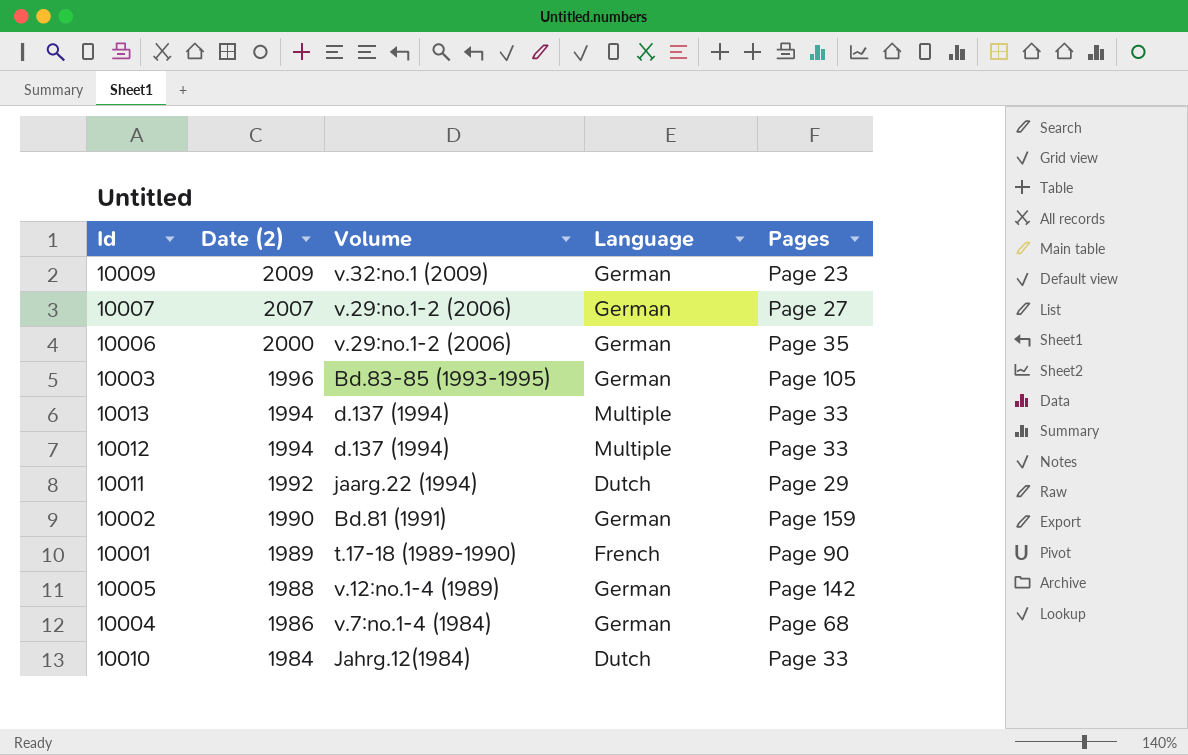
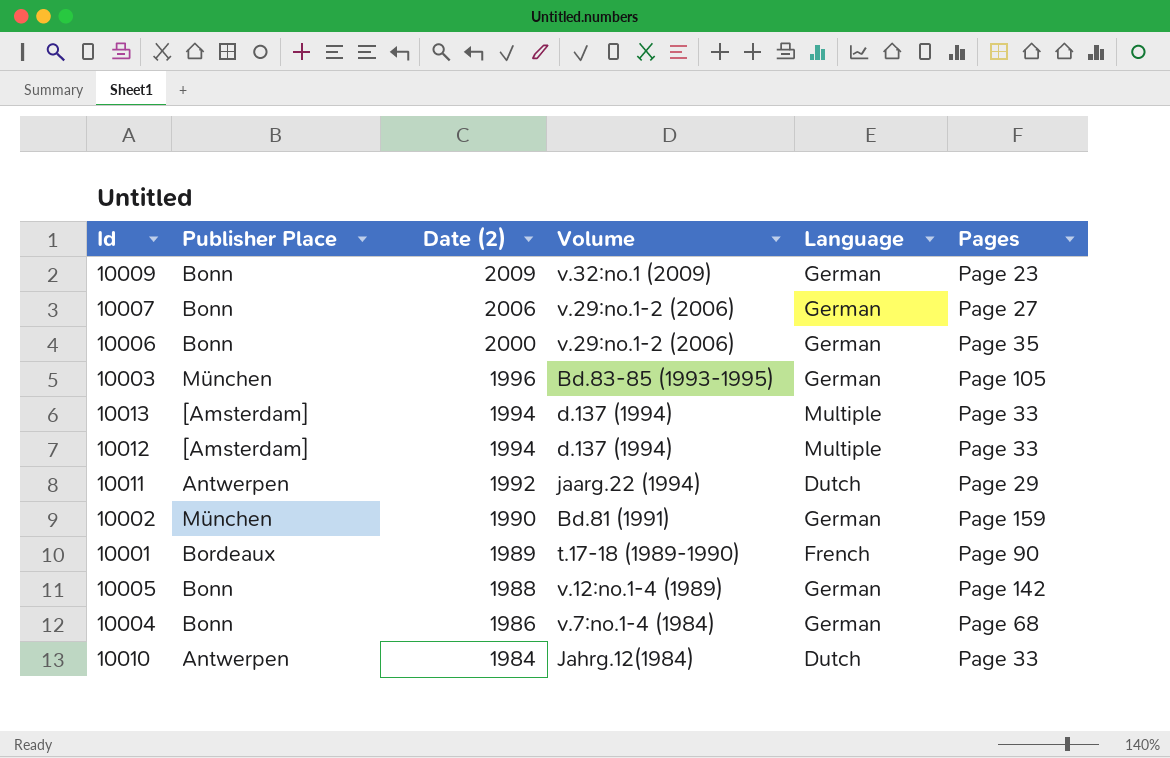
column Publisher Place | position: none -> 2
10007 | Date (2): 2007 -> 2006

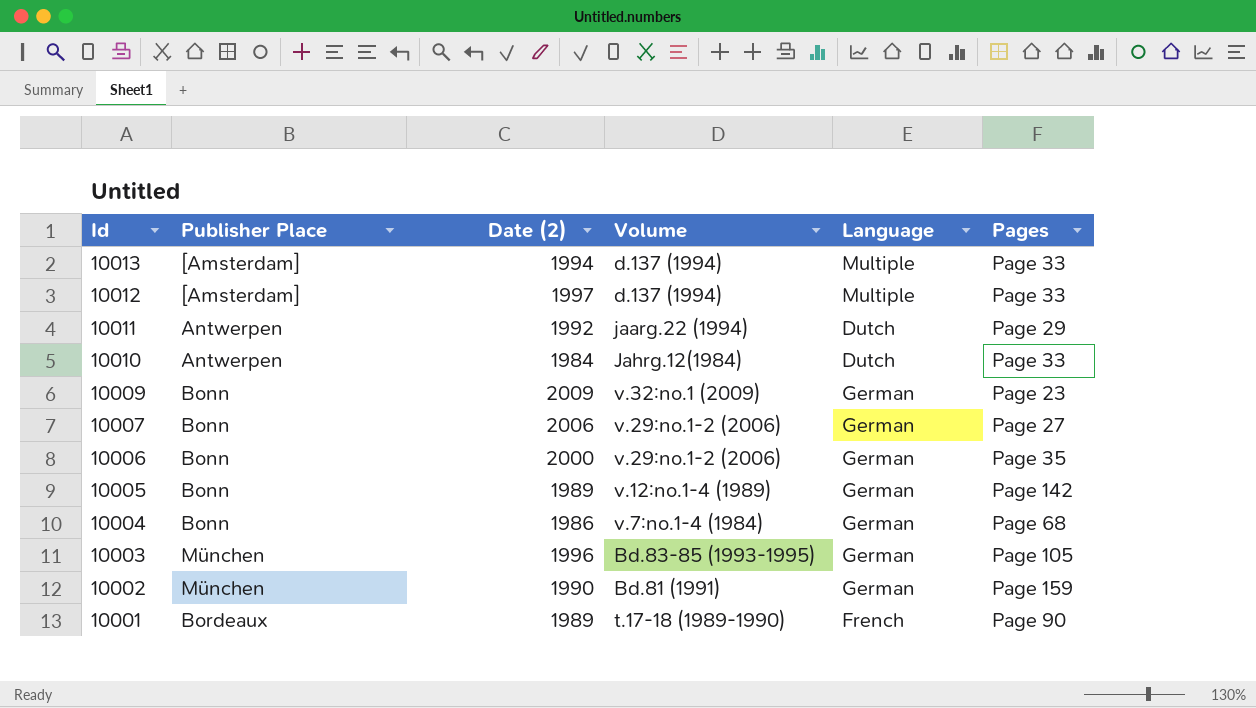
row order: Date (2) descending -> Id descending
10012 | Date (2): 1994 -> 1997
10005 | Date (2): 1988 -> 1989

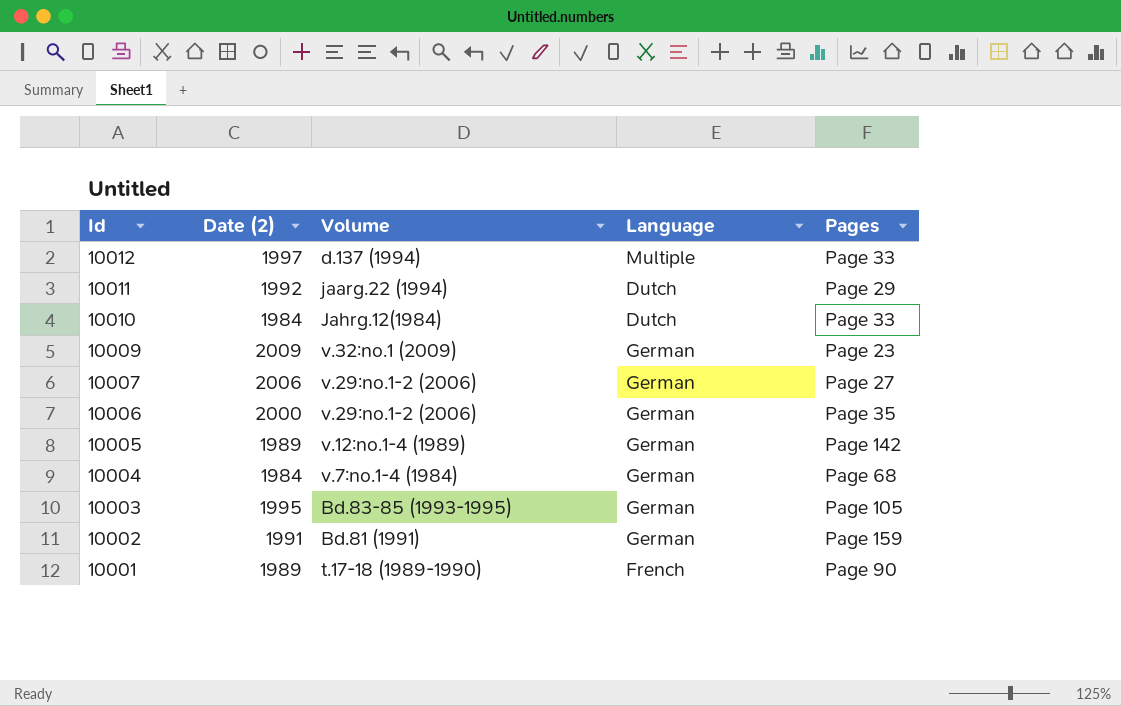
column Publisher Place | position: 2 -> none
row 10013: [Amsterdam] | 1994 | d.137 (1994) | Multiple | Page 33 -> none
10004 | Date (2): 1986 -> 1984
10003 | Date (2): 1996 -> 1995
10002 | Date (2): 1990 -> 1991

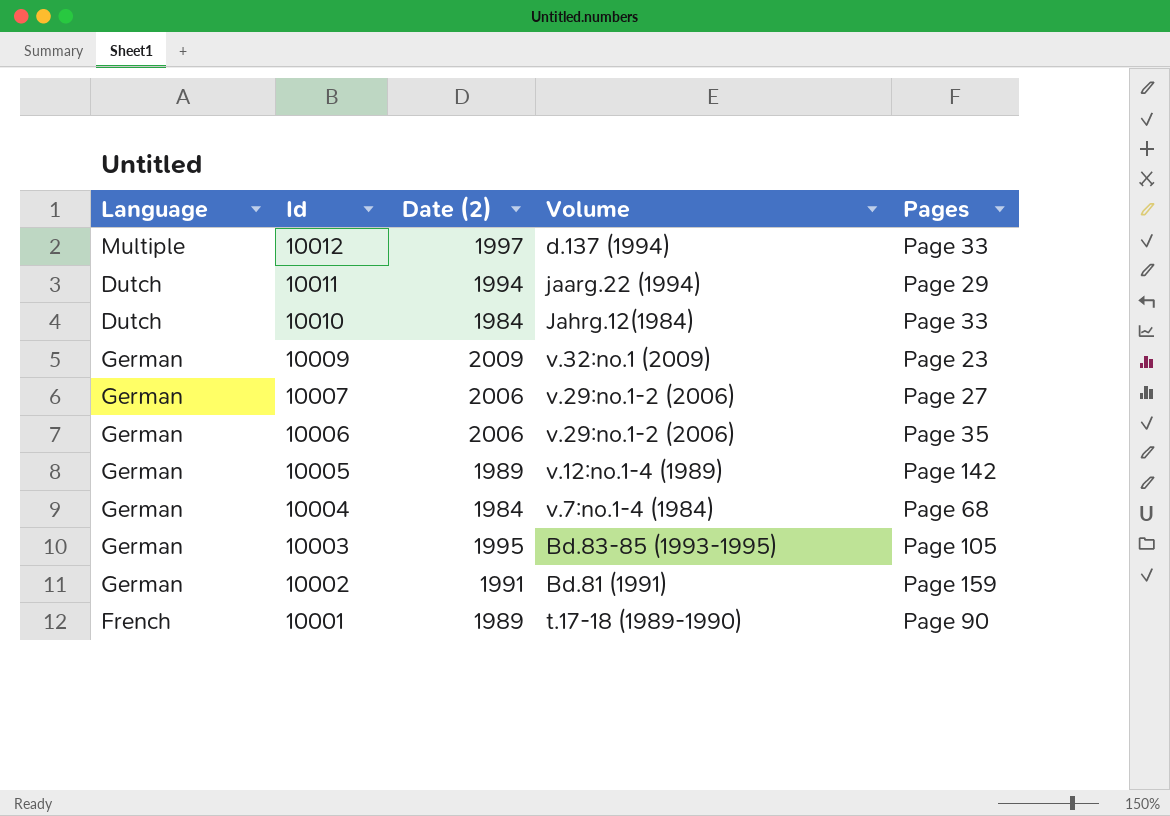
column Language | position: 4 -> 1
10011 | Date (2): 1992 -> 1994
10006 | Date (2): 2000 -> 2006

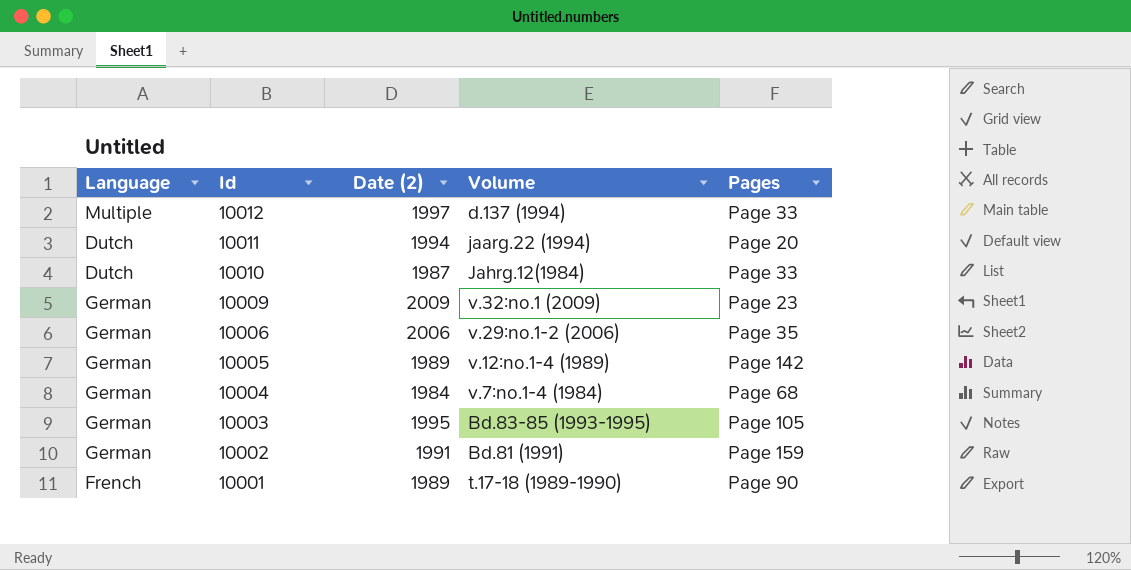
row 10007: German | 2006 | v.29:no.1-2 (2006) | Page 27 -> none
10011 | Pages: Page 29 -> Page 20
10010 | Date (2): 1984 -> 1987

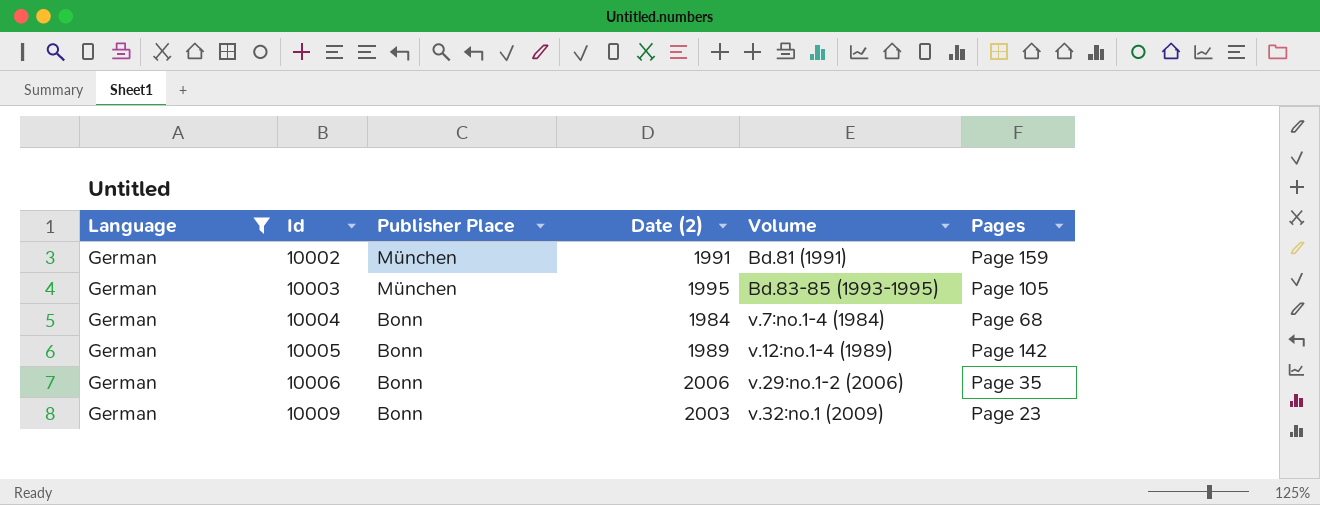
filter: none -> Language = German
row order: Id descending -> Id ascending
column Publisher Place | position: none -> 3
10009 | Date (2): 2009 -> 2003

